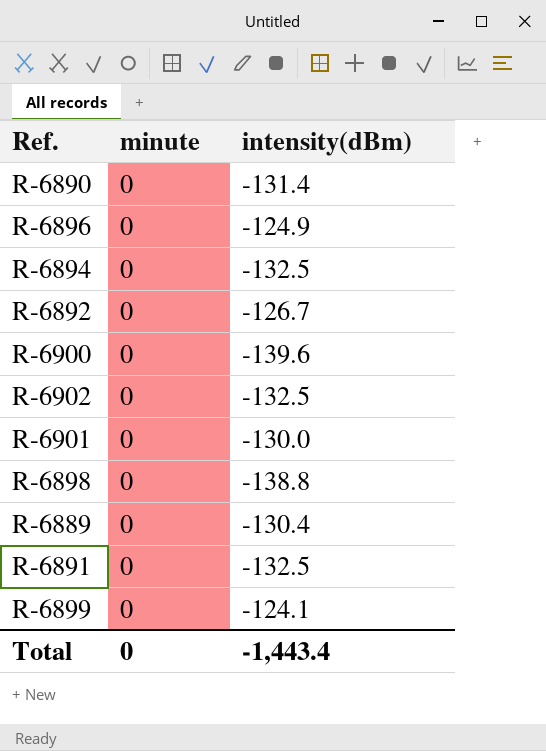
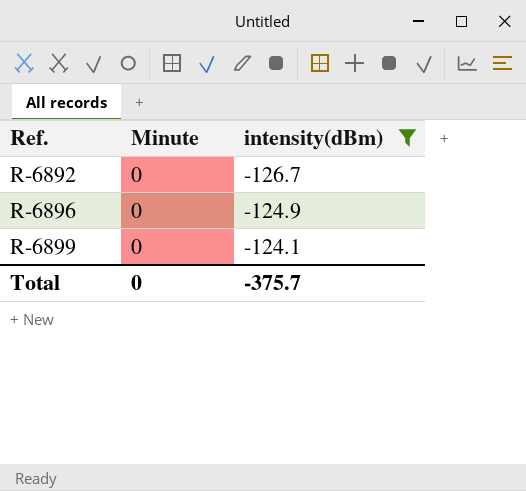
filter: none -> intensity(dBm) >= -126.7
row order: none -> Ref. ascending
column name: minute -> Minute
Total | intensity(dBm): -1,443.4 -> -375.7

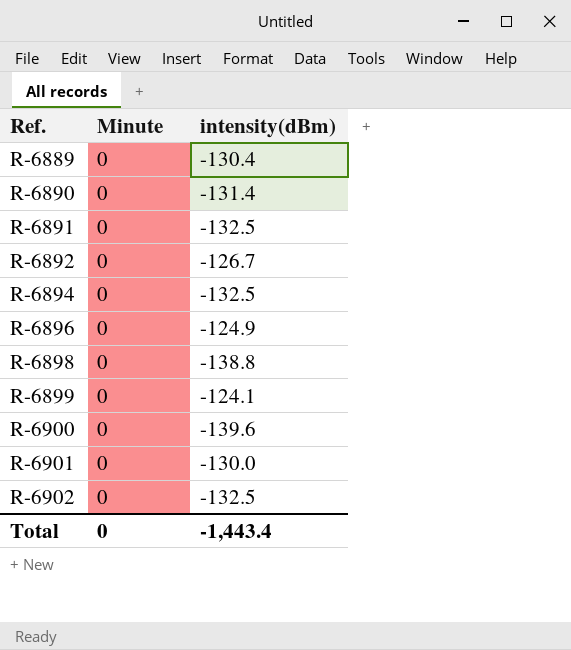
filter: intensity(dBm) >= -126.7 -> none
Total | intensity(dBm): -375.7 -> -1,443.4

